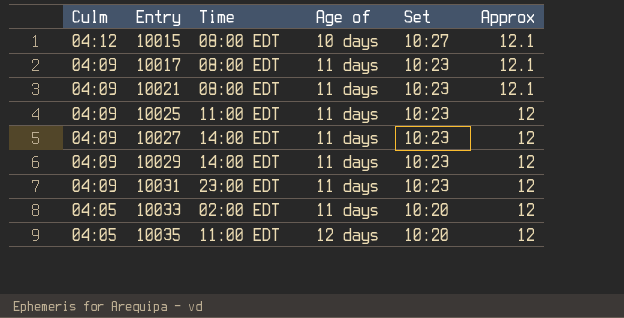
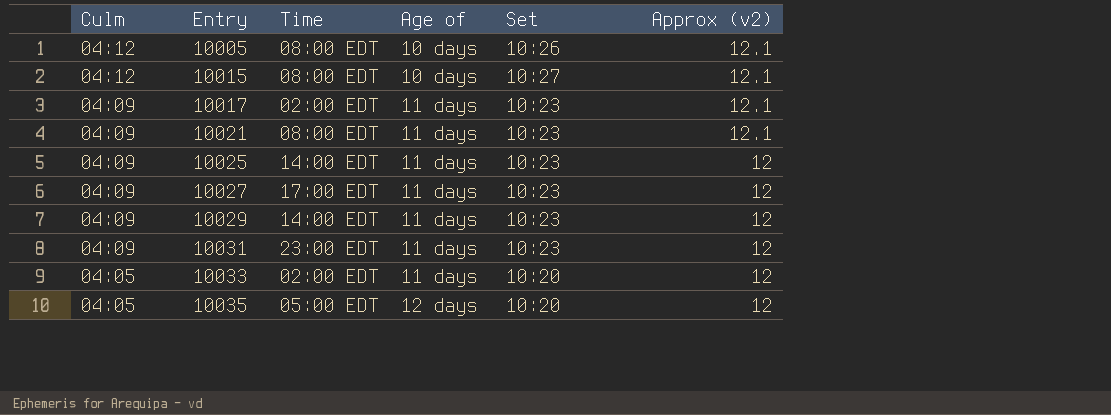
column name: Approx -> Approx (v2)
row 10005: none -> 04:12 | 08:00 EDT | 10 days | 10:26 | 12.1
10017 | Time: 08:00 EDT -> 02:00 EDT
10025 | Time: 11:00 EDT -> 14:00 EDT
10027 | Time: 14:00 EDT -> 17:00 EDT
10035 | Time: 11:00 EDT -> 05:00 EDT

